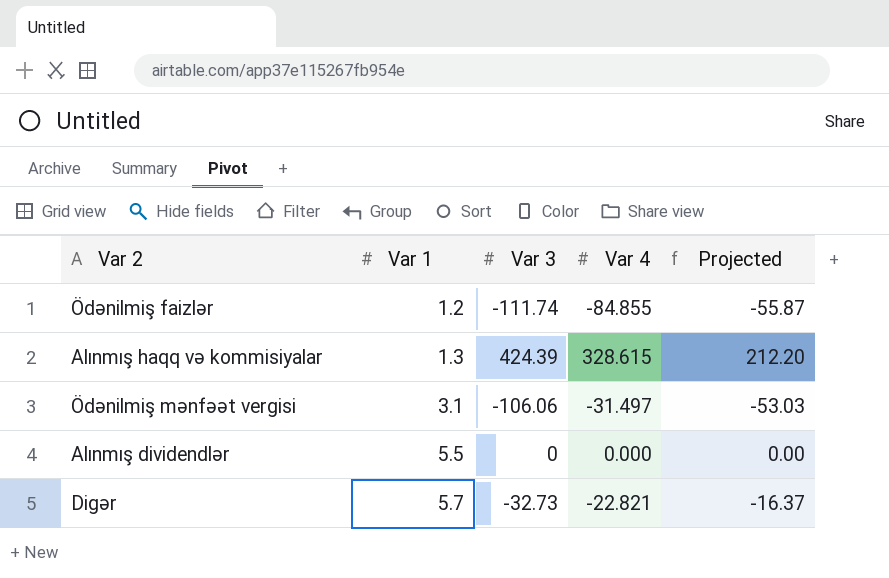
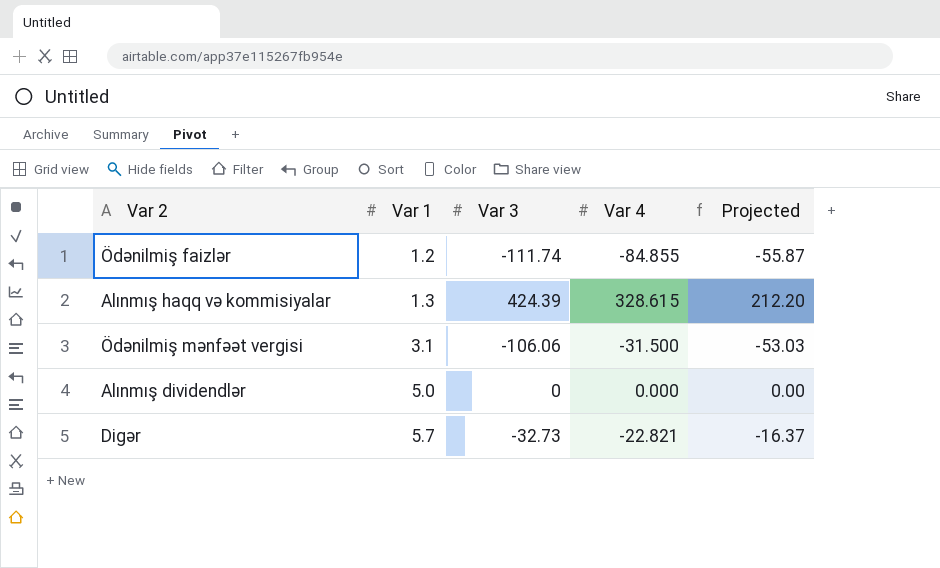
Ödənilmiş mənfəət vergisi | Var 4: -31.497 -> -31.500
Alınmış dividendlər | Var 1: 5.5 -> 5.0

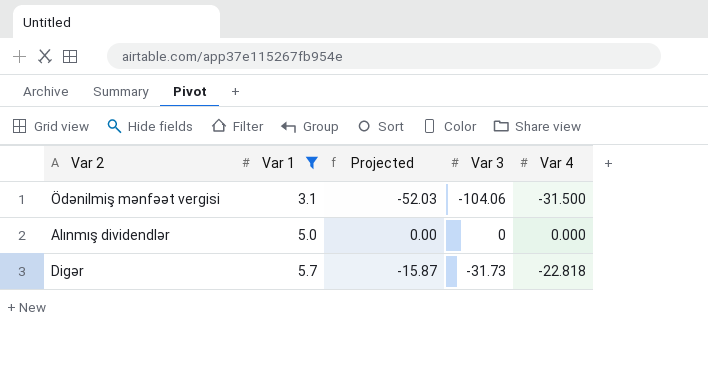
filter: none -> Var 1 >= 3.1
column Projected | position: 5 -> 3
Ödənilmiş mənfəət vergisi | Projected: -53.03 -> -52.03
Ödənilmiş mənfəət vergisi | Var 3: -106.06 -> -104.06
Digər | Projected: -16.37 -> -15.87
Digər | Var 3: -32.73 -> -31.73
Digər | Var 4: -22.821 -> -22.818

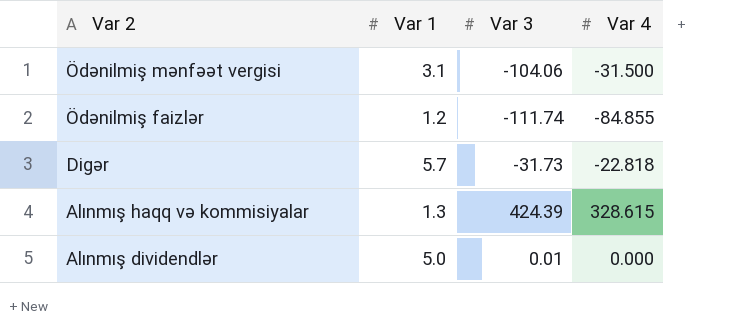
filter: Var 1 >= 3.1 -> none
row order: Var 1 ascending -> Var 2 descending
column Projected | formula: [Var 3] * 0.5 -> none
Alınmış dividendlər | Var 3: 0 -> 0.01

